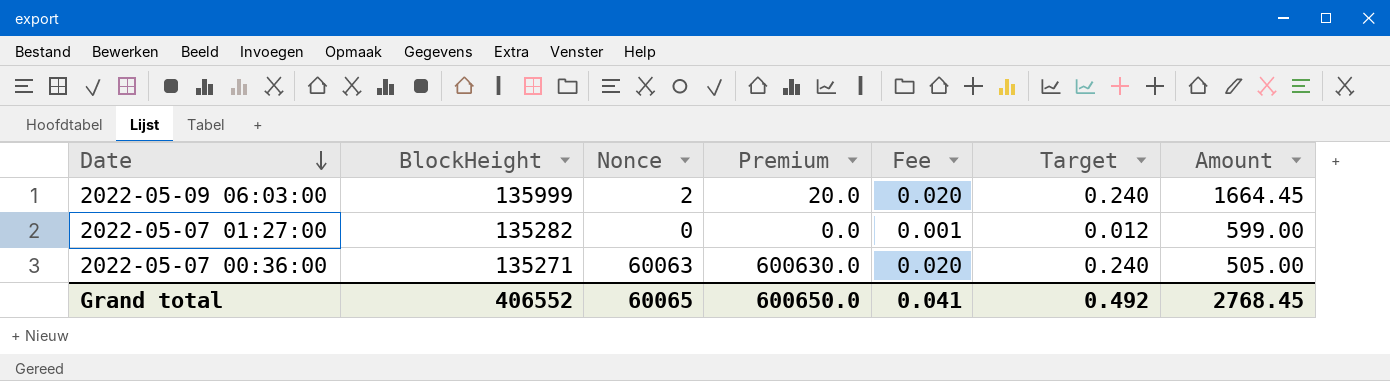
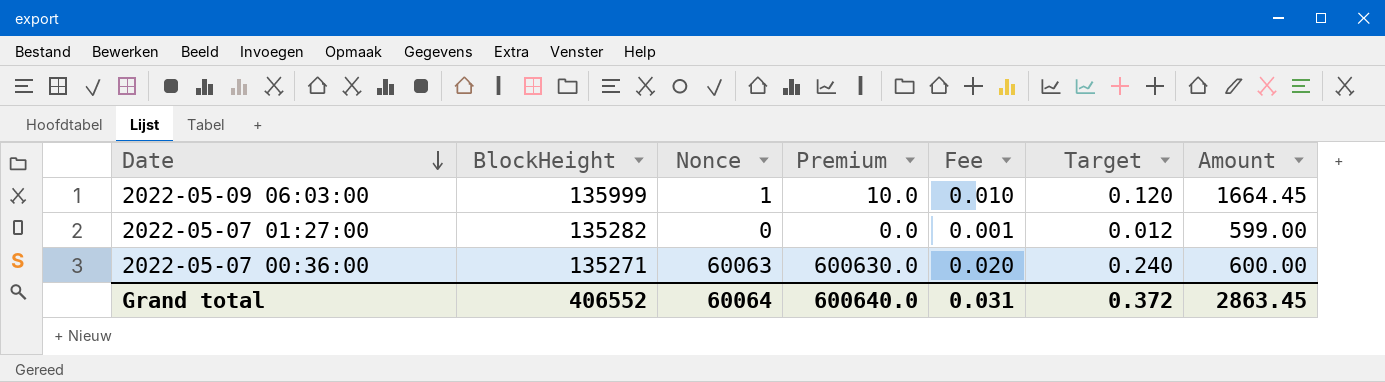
2022-05-09 06:03:00 | Nonce: 2 -> 1
2022-05-09 06:03:00 | Premium: 20.0 -> 10.0
2022-05-09 06:03:00 | Fee: 0.020 -> 0.010
2022-05-09 06:03:00 | Target: 0.240 -> 0.120
2022-05-07 00:36:00 | Amount: 505.00 -> 600.00
Grand total | Nonce: 60065 -> 60064
Grand total | Premium: 600650.0 -> 600640.0
Grand total | Fee: 0.041 -> 0.031
Grand total | Target: 0.492 -> 0.372
Grand total | Amount: 2768.45 -> 2863.45

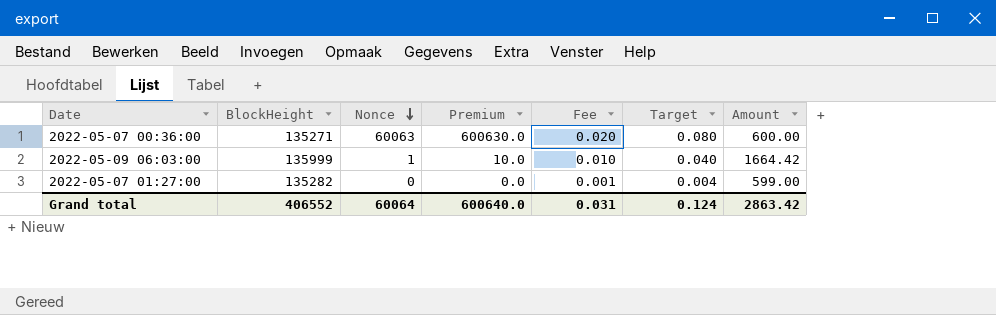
row order: Date descending -> Nonce descending
column Target | formula: [Fee] * 12 -> [Fee] * 4
2022-05-09 06:03:00 | Amount: 1664.45 -> 1664.42
Grand total | Target: 0.372 -> 0.124
Grand total | Amount: 2863.45 -> 2863.42

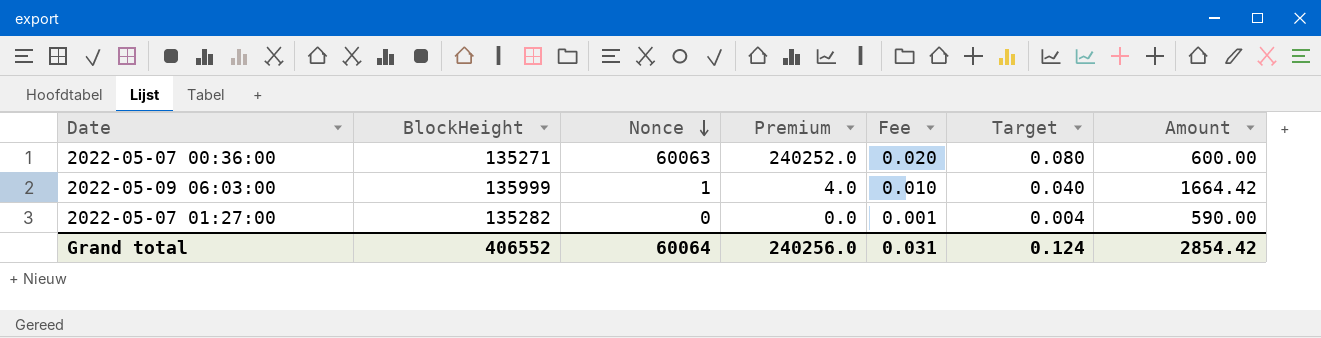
column Premium | formula: [Nonce] * 10 -> [Nonce] * 4
2022-05-07 01:27:00 | Amount: 599.00 -> 590.00
Grand total | Premium: 600640.0 -> 240256.0
Grand total | Amount: 2863.42 -> 2854.42

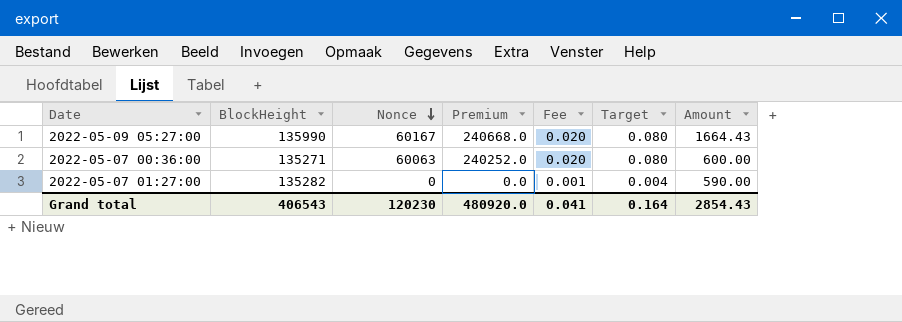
row 2022-05-09 06:03:00: 135999 | 1 | 4.0 | 0.010 | 0.040 | 1664.42 -> none
row 2022-05-09 05:27:00: none -> 135990 | 60167 | 240668.0 | 0.020 | 0.080 | 1664.43
Grand total | BlockHeight: 406552 -> 406543
Grand total | Nonce: 60064 -> 120230
Grand total | Premium: 240256.0 -> 480920.0
Grand total | Fee: 0.031 -> 0.041
Grand total | Target: 0.124 -> 0.164
Grand total | Amount: 2854.42 -> 2854.43

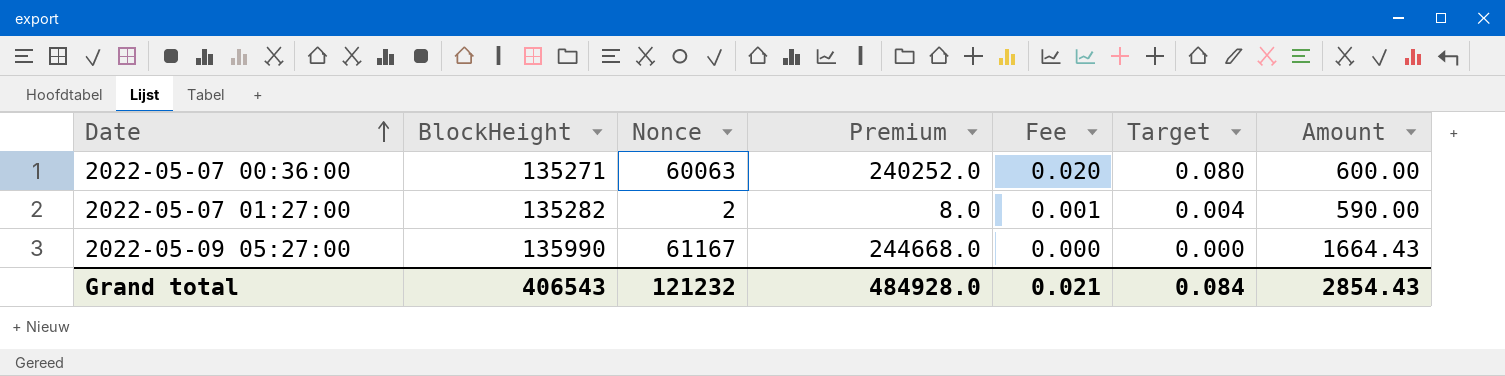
row order: Nonce descending -> Date ascending
2022-05-07 01:27:00 | Nonce: 0 -> 2
2022-05-07 01:27:00 | Premium: 0.0 -> 8.0
2022-05-09 05:27:00 | Nonce: 60167 -> 61167
2022-05-09 05:27:00 | Premium: 240668.0 -> 244668.0
2022-05-09 05:27:00 | Fee: 0.020 -> 0.000
2022-05-09 05:27:00 | Target: 0.080 -> 0.000
Grand total | Nonce: 120230 -> 121232
Grand total | Premium: 480920.0 -> 484928.0
Grand total | Fee: 0.041 -> 0.021
Grand total | Target: 0.164 -> 0.084

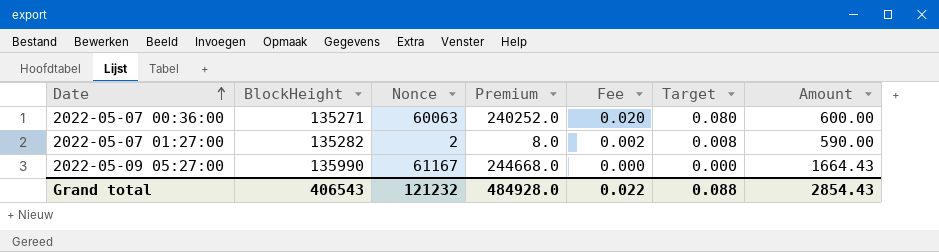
2022-05-07 01:27:00 | Fee: 0.001 -> 0.002
2022-05-07 01:27:00 | Target: 0.004 -> 0.008
Grand total | Fee: 0.021 -> 0.022
Grand total | Target: 0.084 -> 0.088

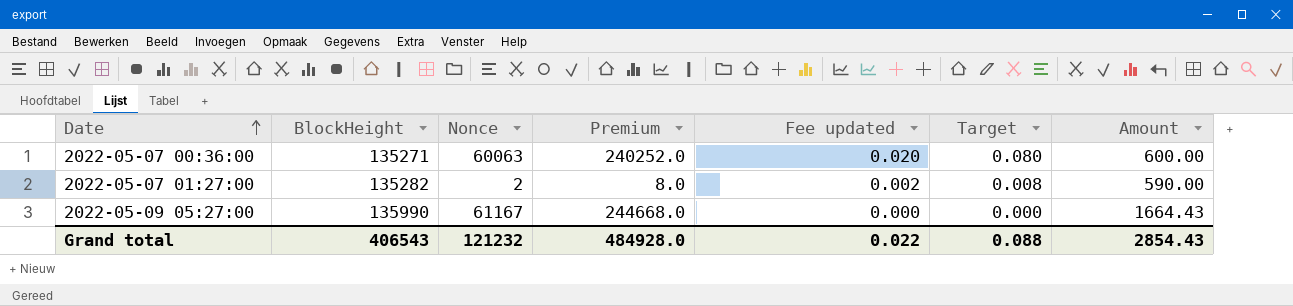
column name: Fee -> Fee updated

